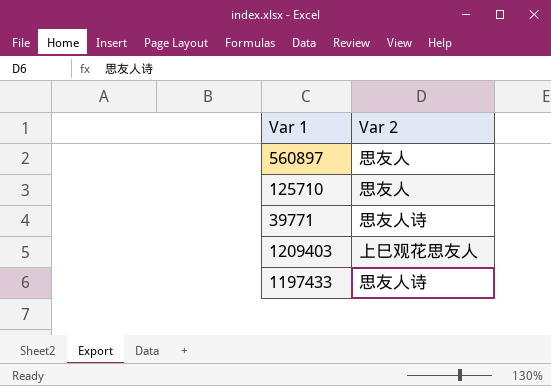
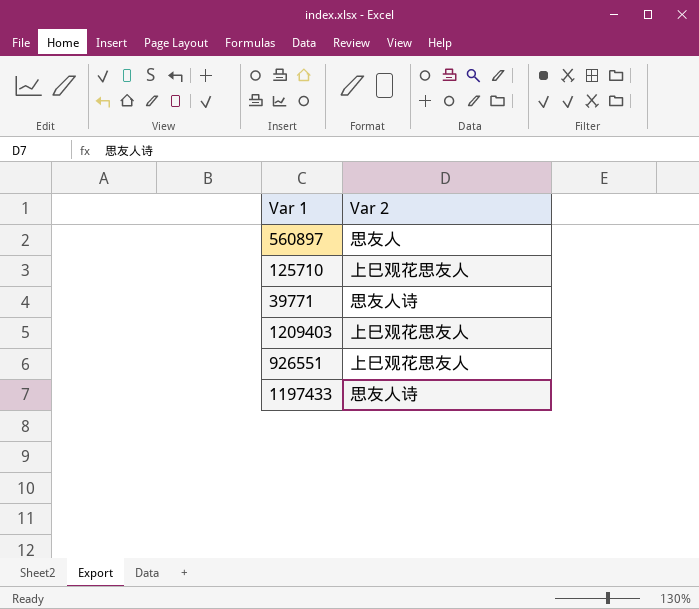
125710 | Var 2: 思友人 -> 上巳观花思友人
row 926551: none -> 上巳观花思友人

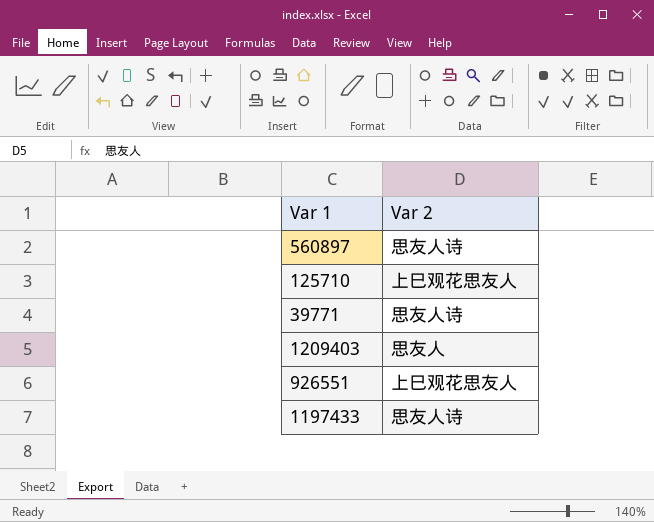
560897 | Var 2: 思友人 -> 思友人诗
1209403 | Var 2: 上巳观花思友人 -> 思友人

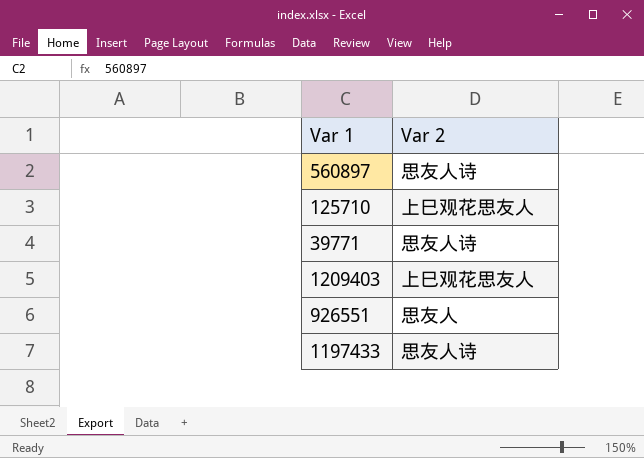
1209403 | Var 2: 思友人 -> 上巳观花思友人
926551 | Var 2: 上巳观花思友人 -> 思友人

